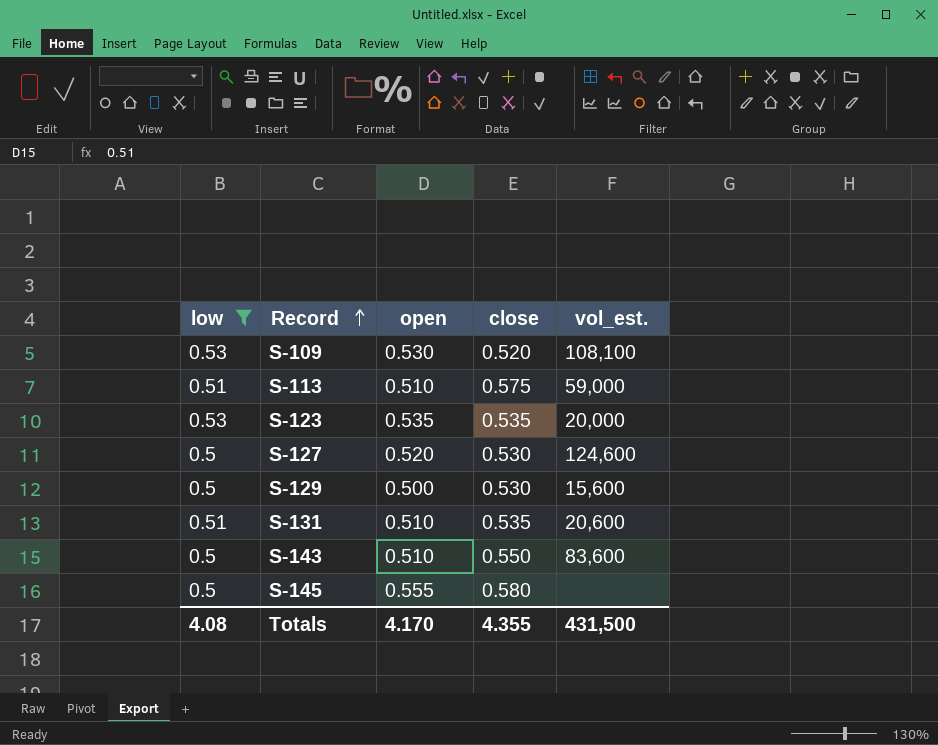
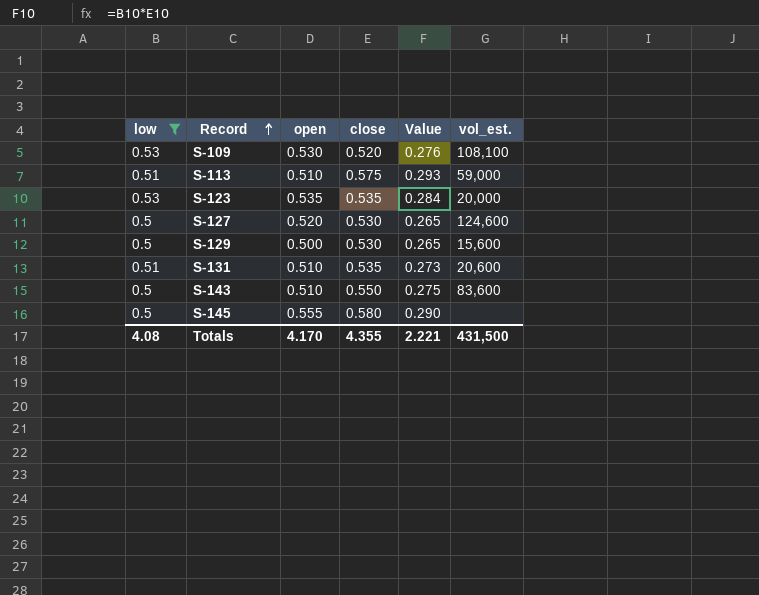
column Value | formula: none -> [low] * [close]

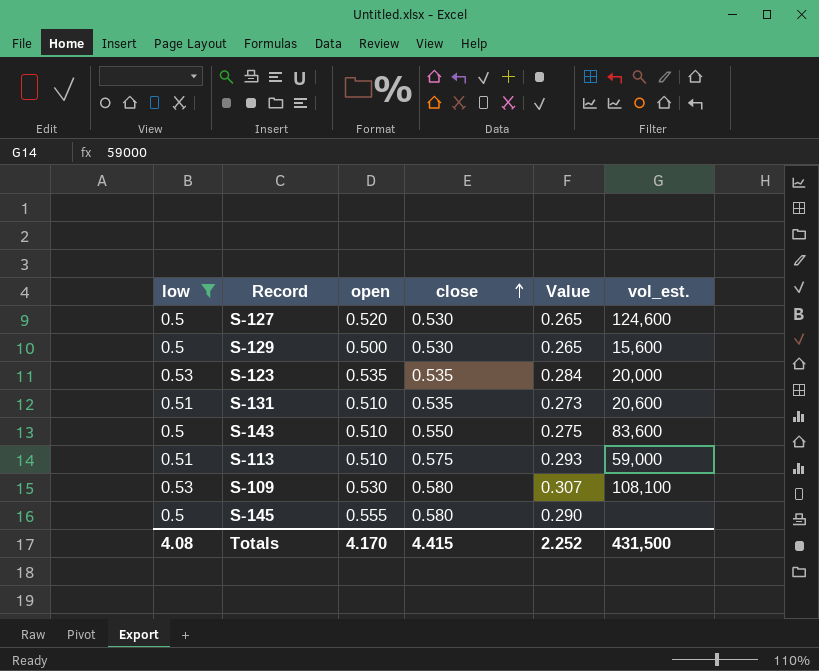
row order: Record ascending -> close ascending
S-109 | close: 0.520 -> 0.580
S-109 | Value: 0.276 -> 0.307
Totals | close: 4.355 -> 4.415
Totals | Value: 2.221 -> 2.252

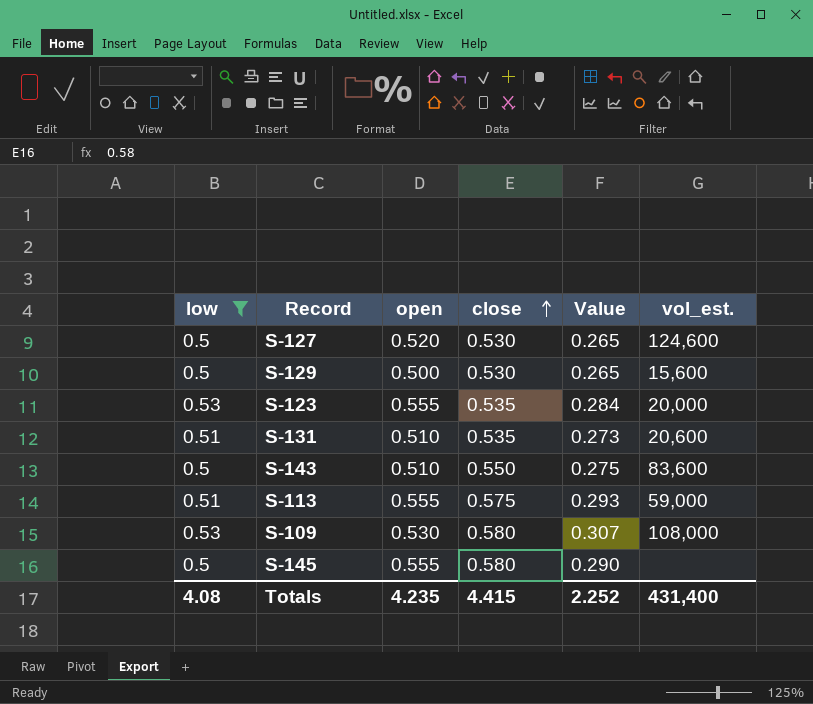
S-123 | open: 0.535 -> 0.555
S-113 | open: 0.510 -> 0.555
S-109 | vol_est.: 108,100 -> 108,000
Totals | open: 4.170 -> 4.235
Totals | vol_est.: 431,500 -> 431,400

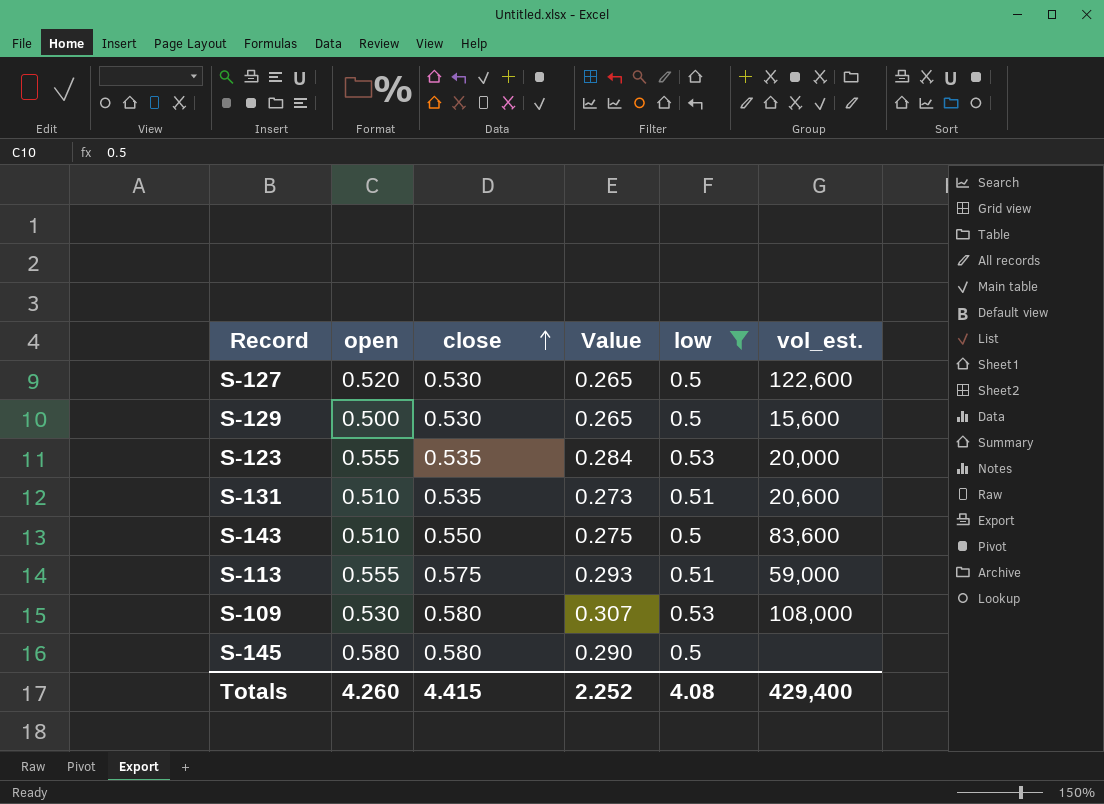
column low | position: 1 -> 5
S-127 | vol_est.: 124,600 -> 122,600
S-145 | open: 0.555 -> 0.580
Totals | open: 4.235 -> 4.260
Totals | vol_est.: 431,400 -> 429,400

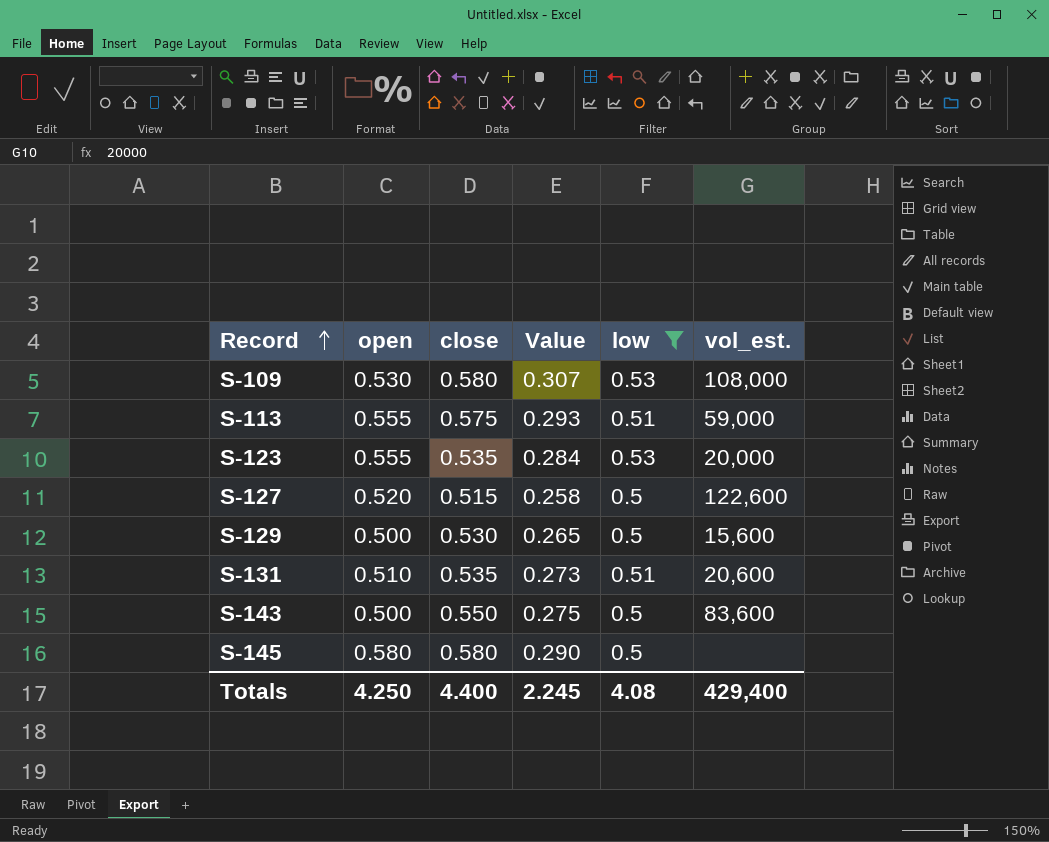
row order: close ascending -> Record ascending
S-127 | close: 0.530 -> 0.515
S-127 | Value: 0.265 -> 0.258
S-143 | open: 0.510 -> 0.500
Totals | open: 4.260 -> 4.250
Totals | close: 4.415 -> 4.400
Totals | Value: 2.252 -> 2.245

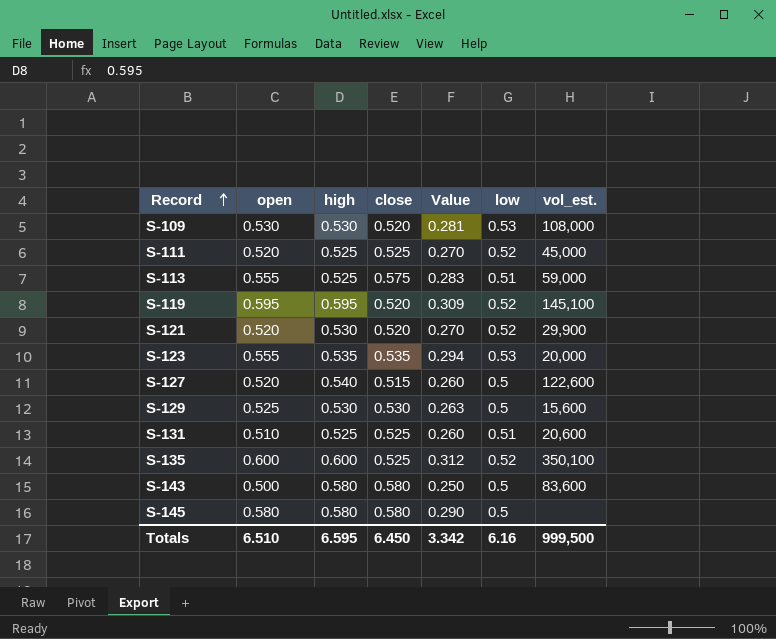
filter: low != 0.52 -> none
column high | position: none -> 3
column Value | formula: [close] * [low] -> [open] * [low]
S-109 | close: 0.580 -> 0.520
S-129 | open: 0.500 -> 0.525
S-131 | close: 0.535 -> 0.525
S-143 | close: 0.550 -> 0.580
Totals | open: 4.250 -> 6.510
Totals | close: 4.400 -> 6.450
Totals | Value: 2.245 -> 3.342
Totals | low: 4.08 -> 6.16
Totals | vol_est.: 429,400 -> 999,500

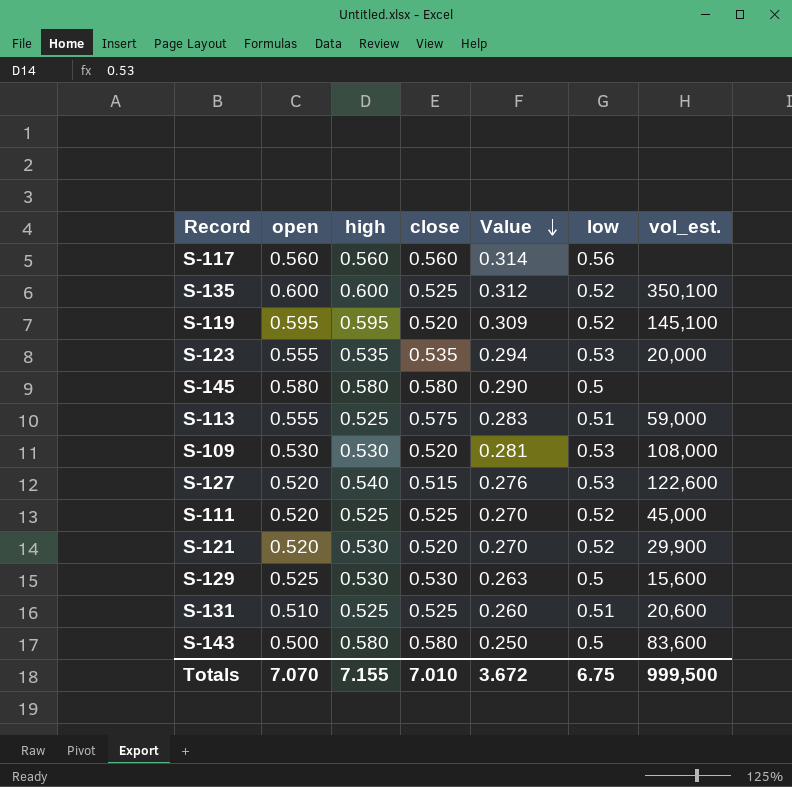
row order: Record ascending -> Value descending
row S-117: none -> 0.560 | 0.560 | 0.560 | 0.314 | 0.56 | none
S-127 | Value: 0.260 -> 0.276
S-127 | low: 0.5 -> 0.53
Totals | open: 6.510 -> 7.070
Totals | high: 6.595 -> 7.155
Totals | close: 6.450 -> 7.010
Totals | Value: 3.342 -> 3.672
Totals | low: 6.16 -> 6.75

